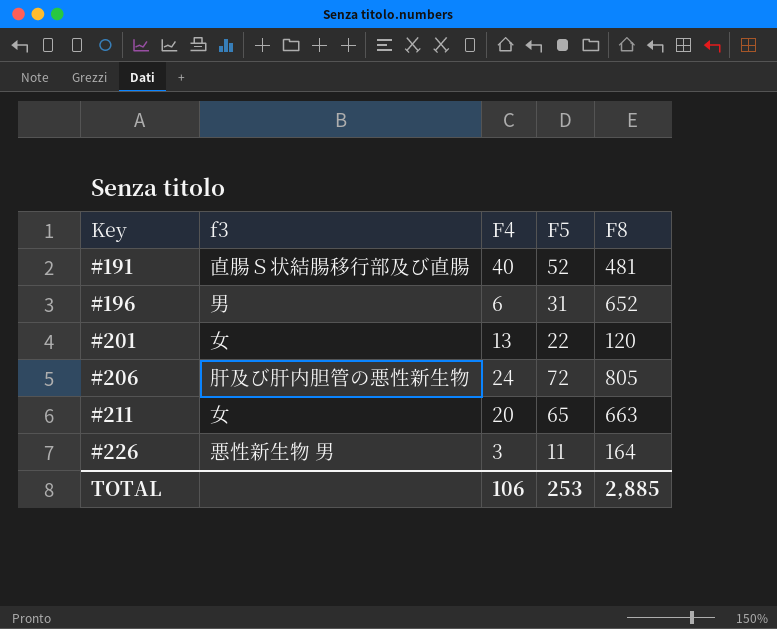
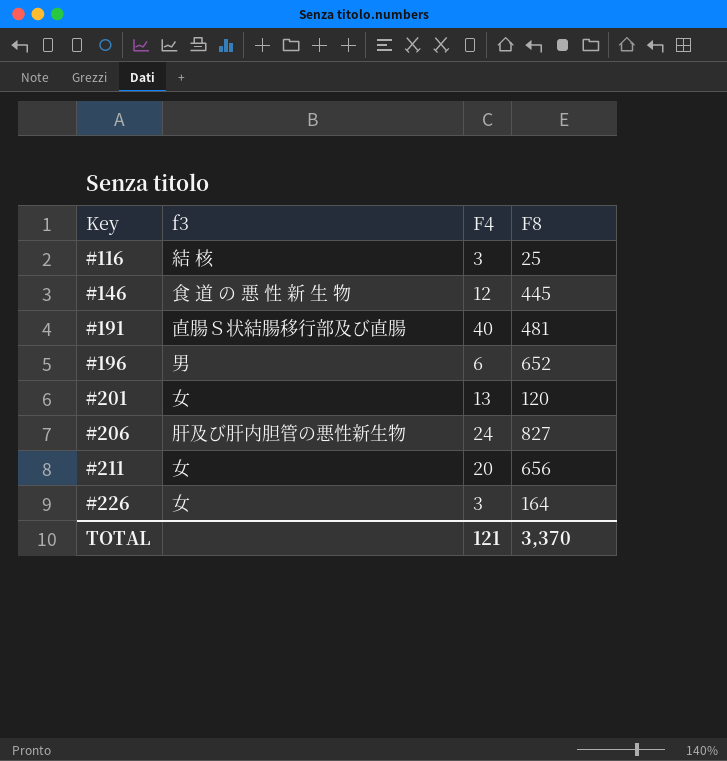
column F5 | position: 4 -> none
row #116: none -> 結 核 | 3 | 25
row #146: none -> 食 道 の 悪 性 新 生 物 | 12 | 445
#206 | F8: 805 -> 827
#211 | F8: 663 -> 656
#226 | f3: 悪性新生物 男 -> 女
TOTAL | F4: 106 -> 121
TOTAL | F8: 2,885 -> 3,370

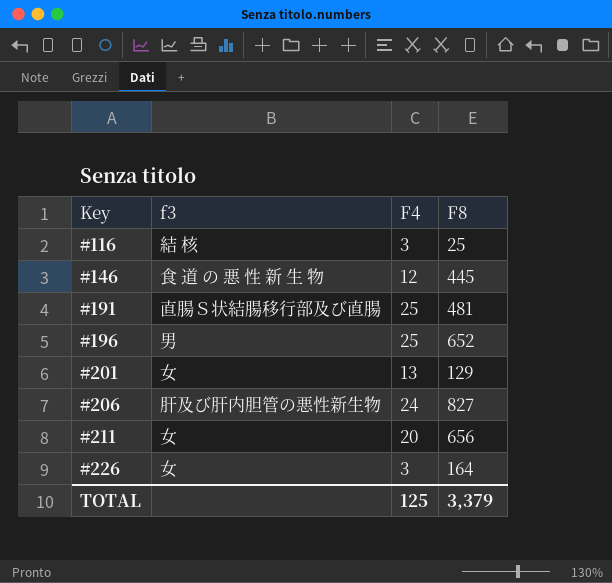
#191 | F4: 40 -> 25
#196 | F4: 6 -> 25
#201 | F8: 120 -> 129
TOTAL | F4: 121 -> 125
TOTAL | F8: 3,370 -> 3,379

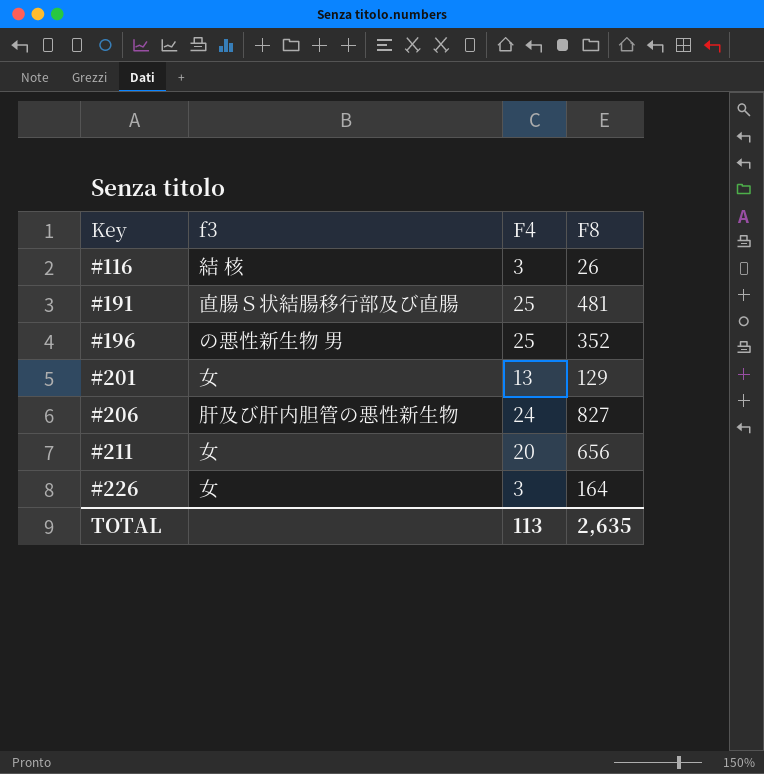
row #146: 食 道 の 悪 性 新 生 物 | 12 | 445 -> none
#116 | F8: 25 -> 26
#196 | f3: 男 -> の悪性新生物 男
#196 | F8: 652 -> 352
TOTAL | F4: 125 -> 113
TOTAL | F8: 3,379 -> 2,635

